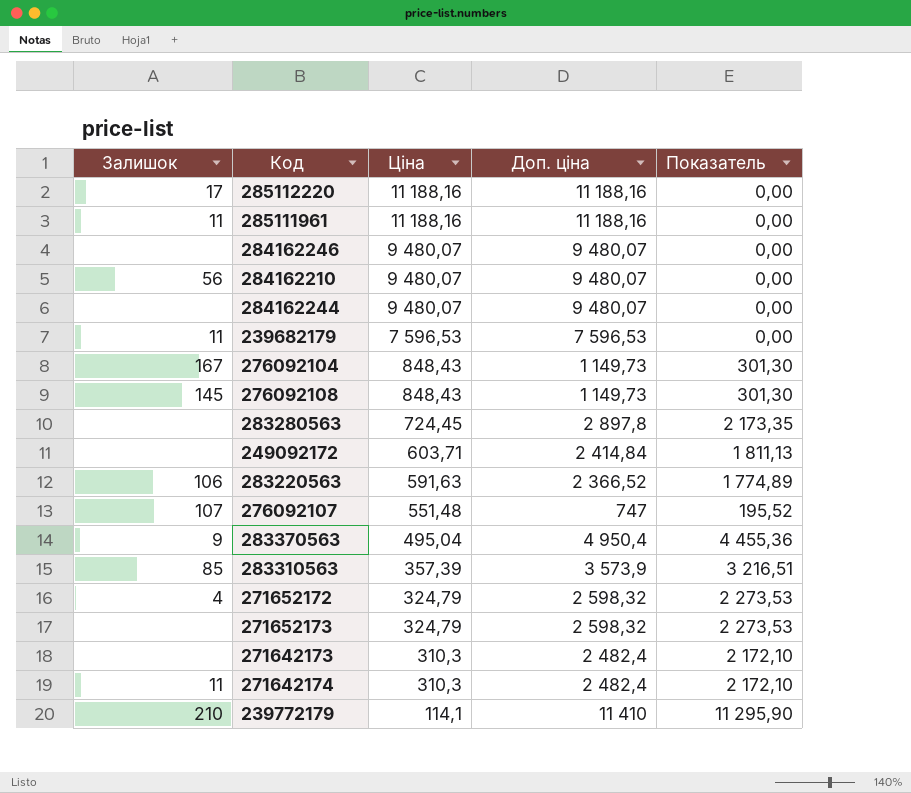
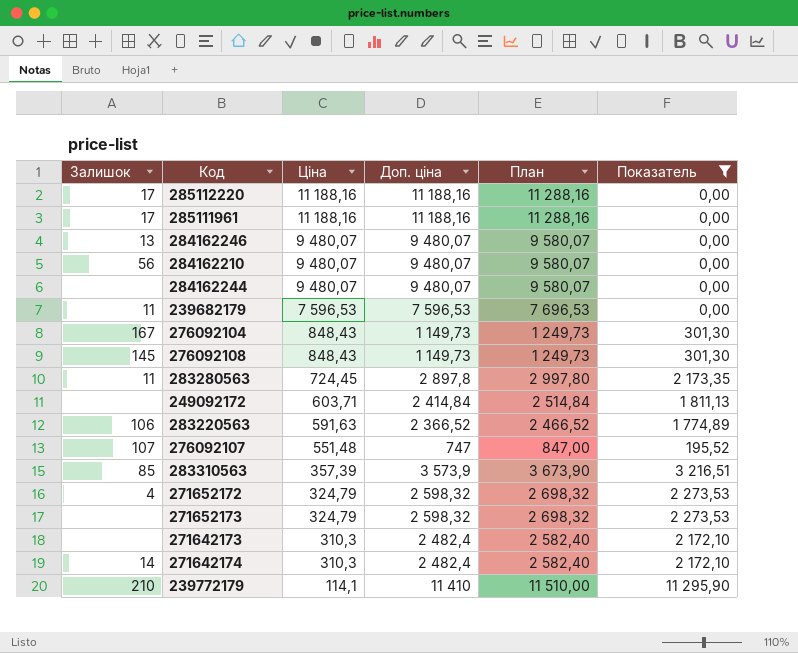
filter: none -> Показатель != 4 455,36
column План | formula: none -> [Доп. ціна] + 100
285111961 | Залишок: 11 -> 17
284162246 | Залишок: none -> 13
283280563 | Залишок: none -> 11
271642174 | Залишок: 11 -> 14

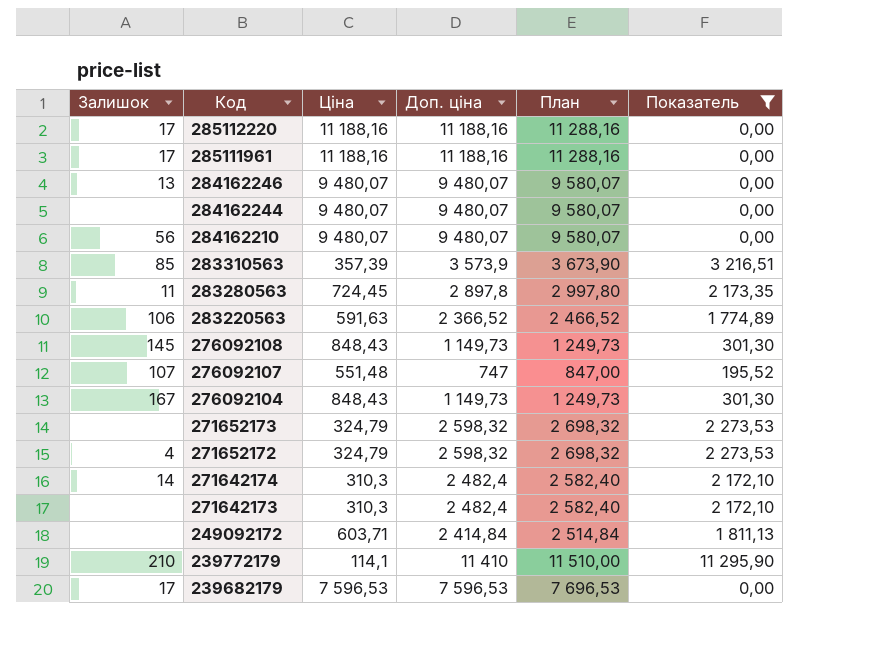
row order: Ціна descending -> Код descending
239682179 | Залишок: 11 -> 17

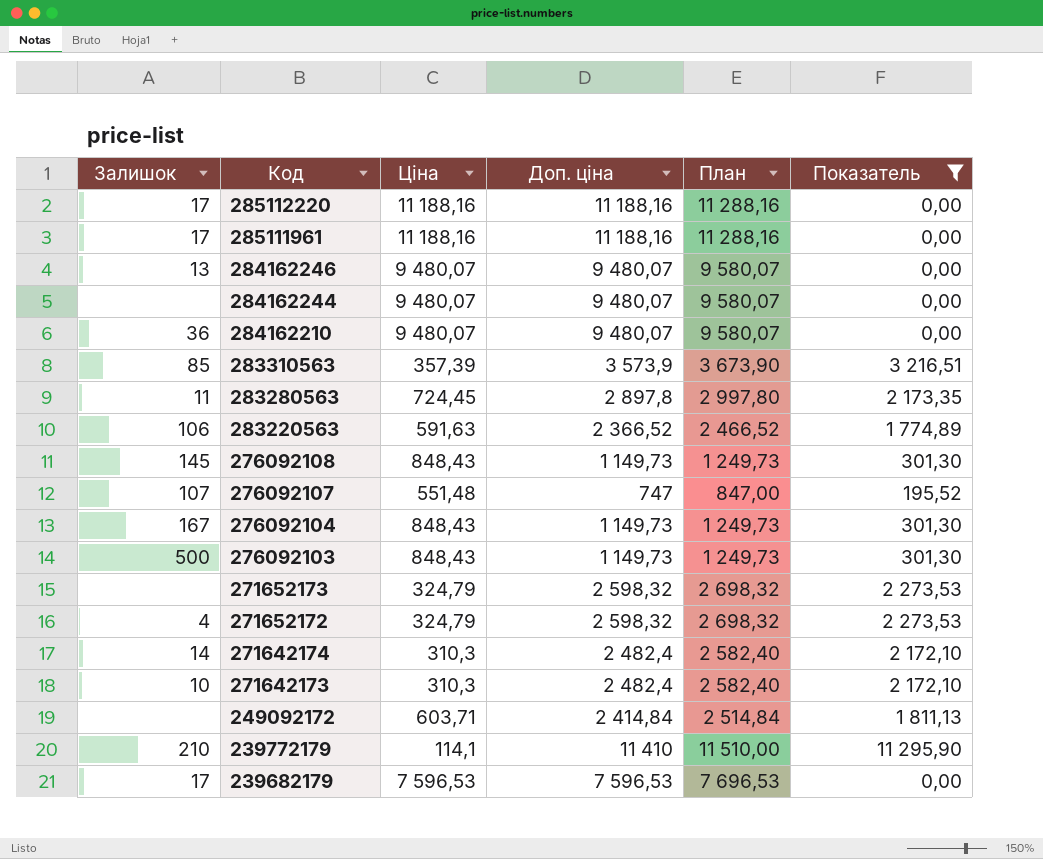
284162210 | Залишок: 56 -> 36
row 276092103: none -> 500 | 848,43 | 1 149,73 | 1 249,73 | 301,30
271642173 | Залишок: none -> 10

